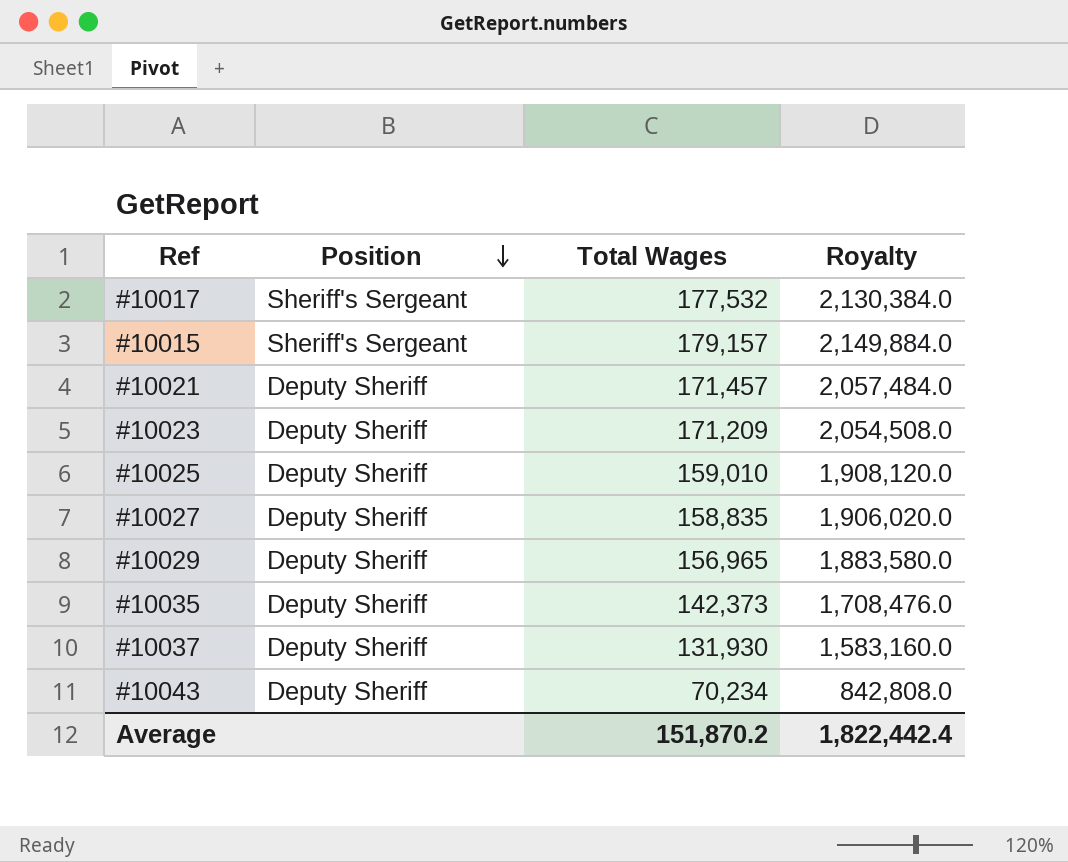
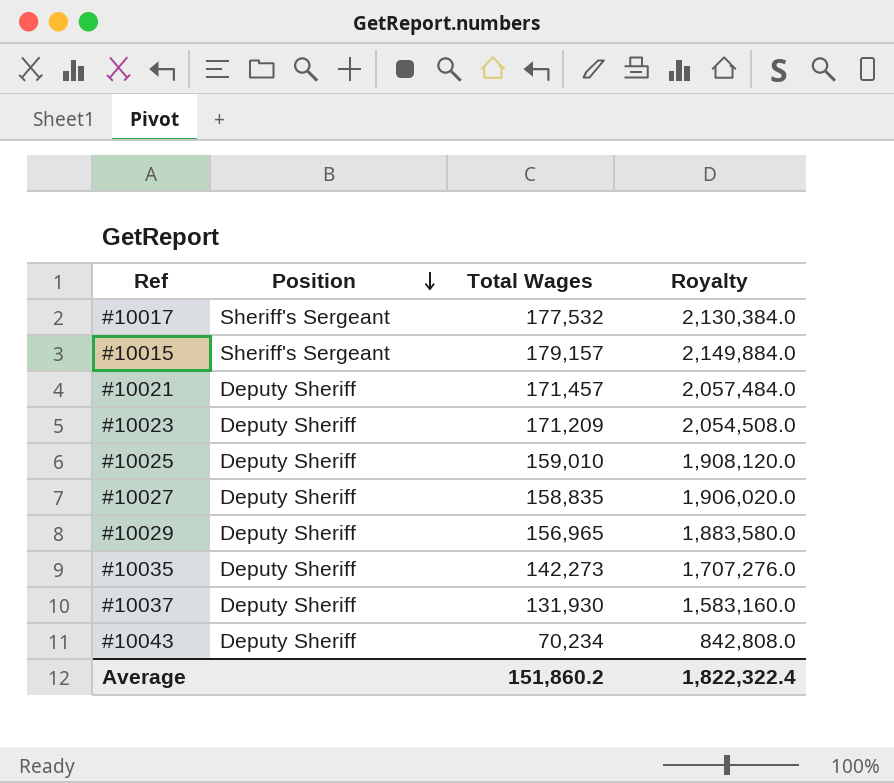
#10035 | Total Wages: 142,373 -> 142,273
#10035 | Royalty: 1,708,476.0 -> 1,707,276.0
Average | Total Wages: 151,870.2 -> 151,860.2
Average | Royalty: 1,822,442.4 -> 1,822,322.4

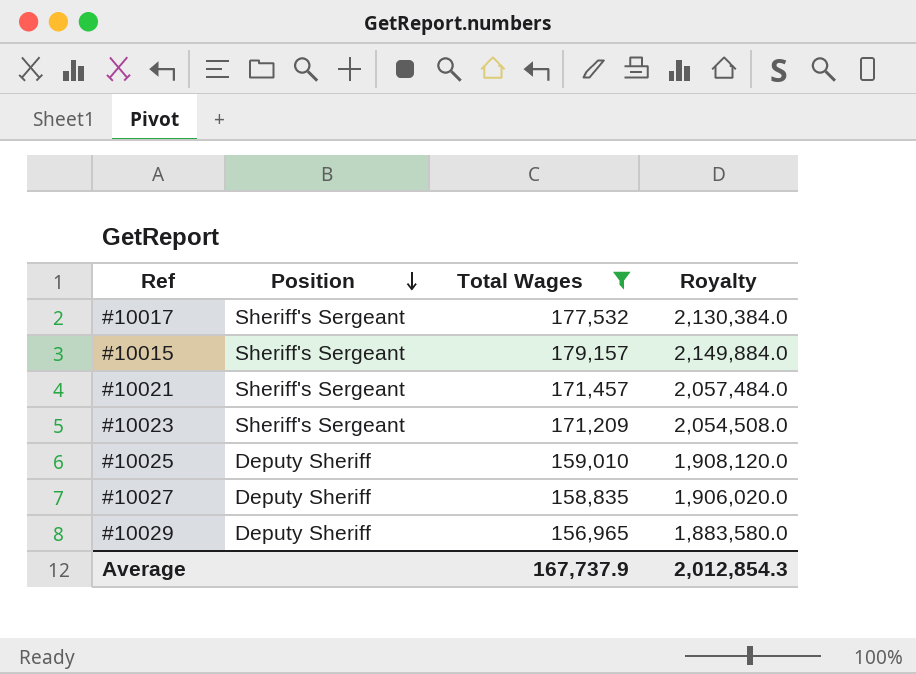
filter: none -> Total Wages >= 156,965
#10021 | Position: Deputy Sheriff -> Sheriff's Sergeant
#10023 | Position: Deputy Sheriff -> Sheriff's Sergeant
Average | Total Wages: 151,860.2 -> 167,737.9
Average | Royalty: 1,822,322.4 -> 2,012,854.3

